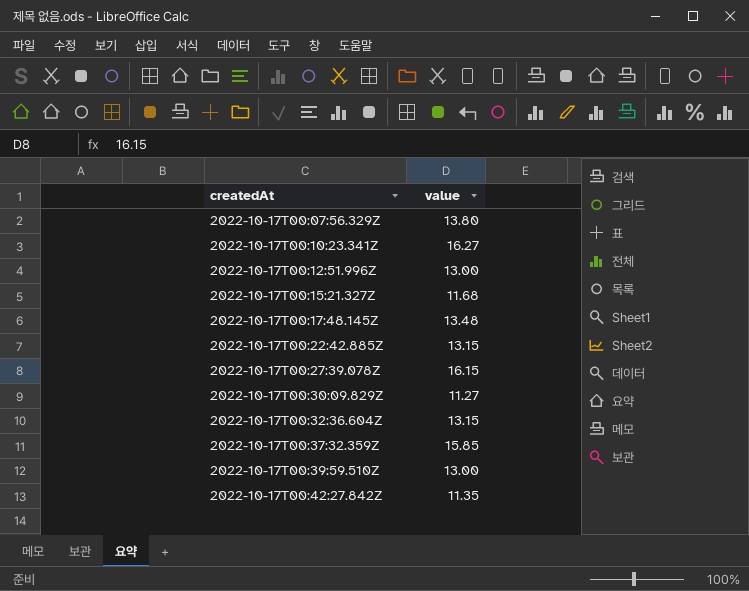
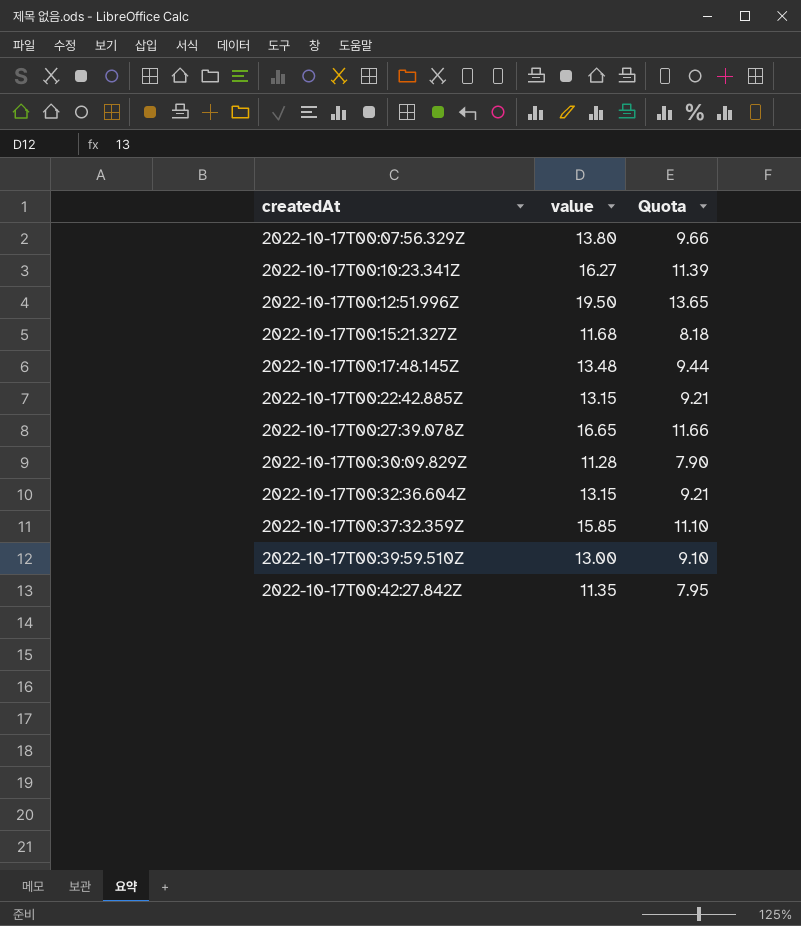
column Quota | formula: none -> [value] * 0.7
2022-10-17T00:12:51.996Z | value: 13.00 -> 19.50
2022-10-17T00:27:39.078Z | value: 16.15 -> 16.65
2022-10-17T00:30:09.829Z | value: 11.27 -> 11.28

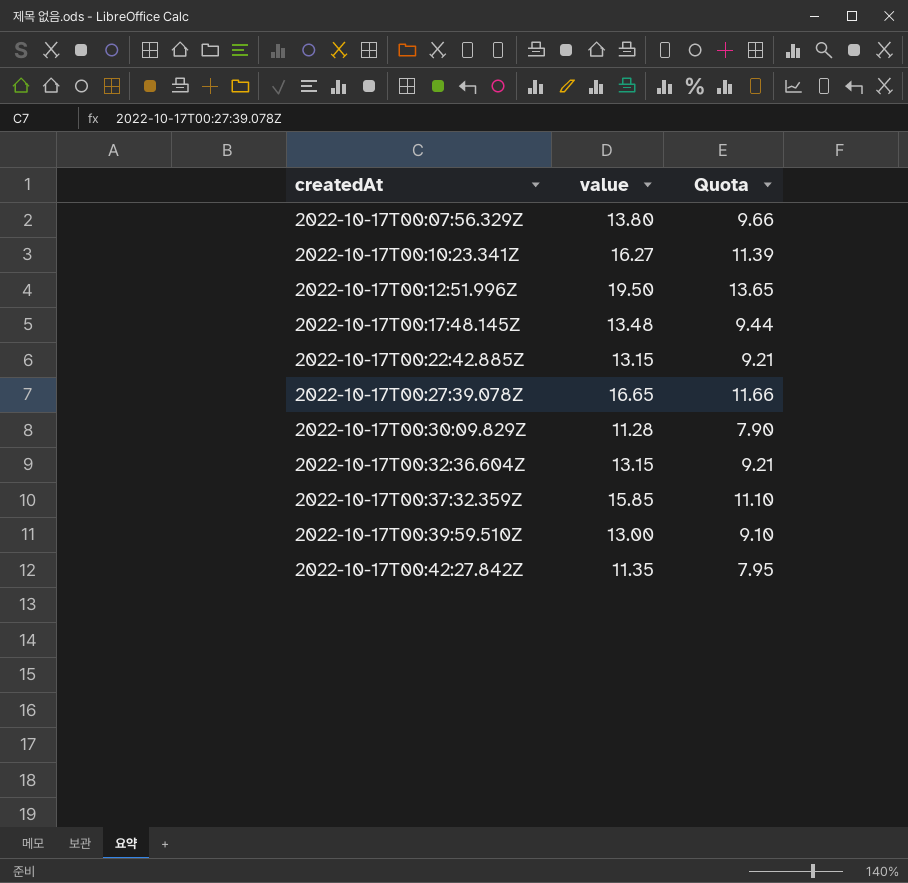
row 2022-10-17T00:15:21.327Z: 11.68 | 8.18 -> none

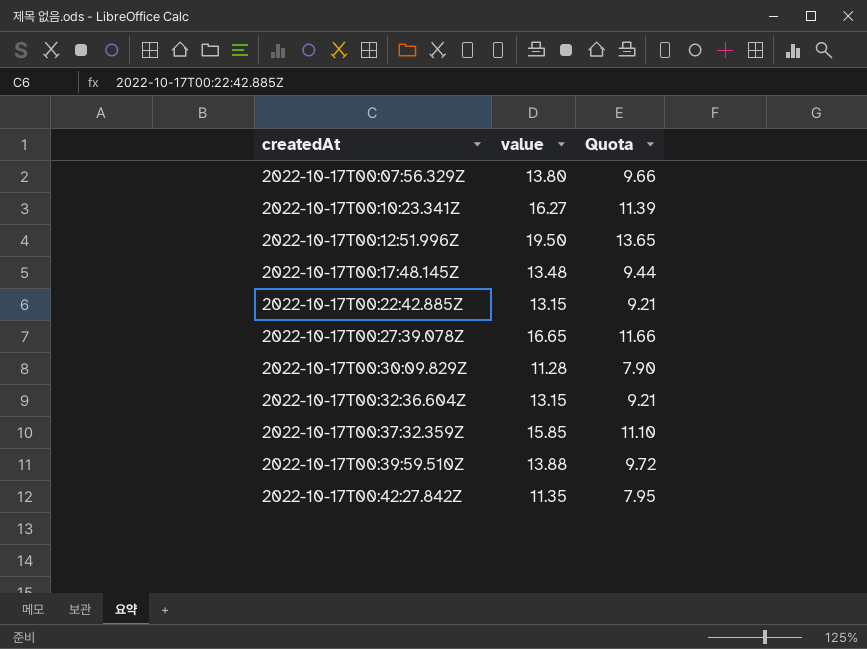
2022-10-17T00:39:59.510Z | value: 13.00 -> 13.88
2022-10-17T00:39:59.510Z | Quota: 9.10 -> 9.72

